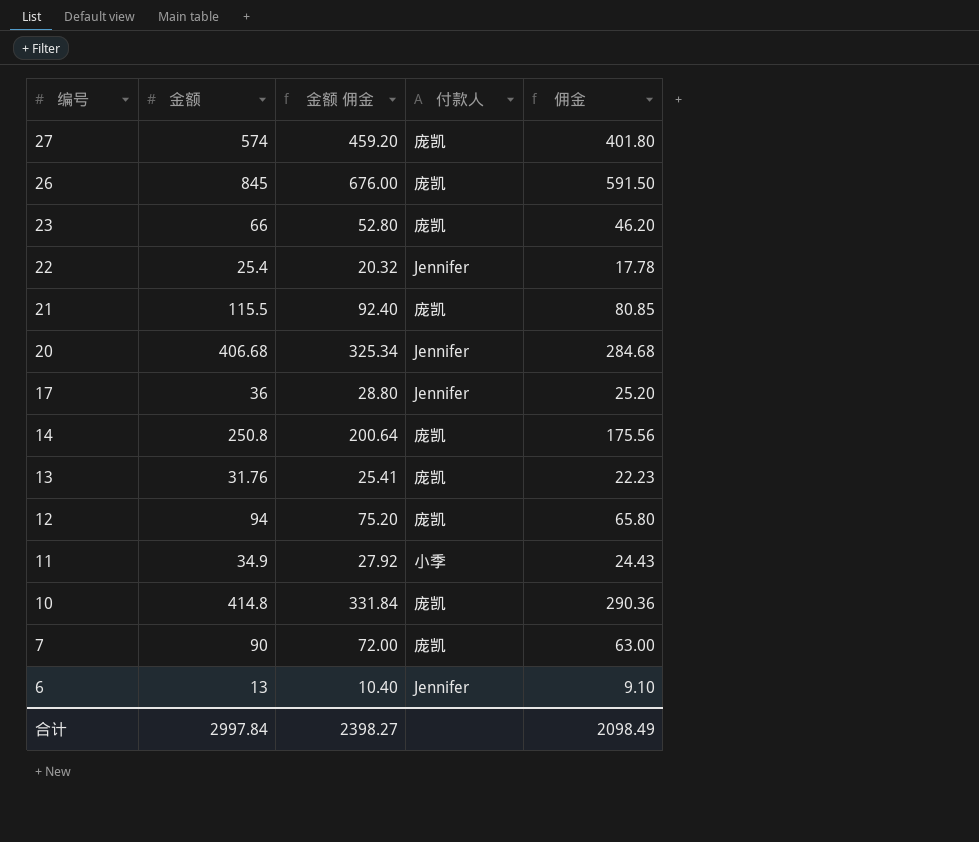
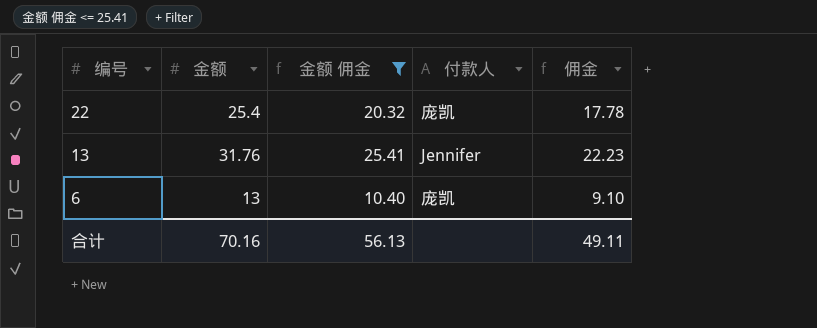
filter: none -> 金额 佣金 <= 25.41
22 | 付款人: Jennifer -> 庞凯
13 | 付款人: 庞凯 -> Jennifer
6 | 付款人: Jennifer -> 庞凯
合计 | 金额: 2997.84 -> 70.16
合计 | 金额 佣金: 2398.27 -> 56.13
合计 | 佣金: 2098.49 -> 49.11

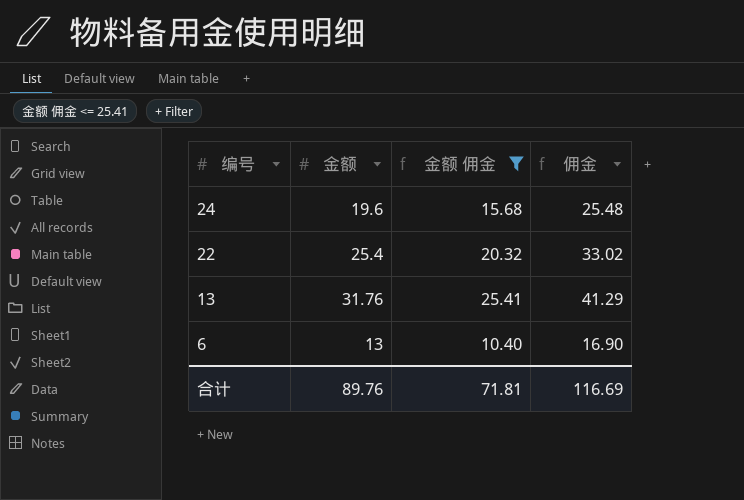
column 付款人 | position: 4 -> none
column 佣金 | formula: [金额] * 0.7 -> [金额] * 1.3
row 24: none -> 19.6 | 15.68 | 25.48
合计 | 金额: 70.16 -> 89.76
合计 | 金额 佣金: 56.13 -> 71.81
合计 | 佣金: 49.11 -> 116.69

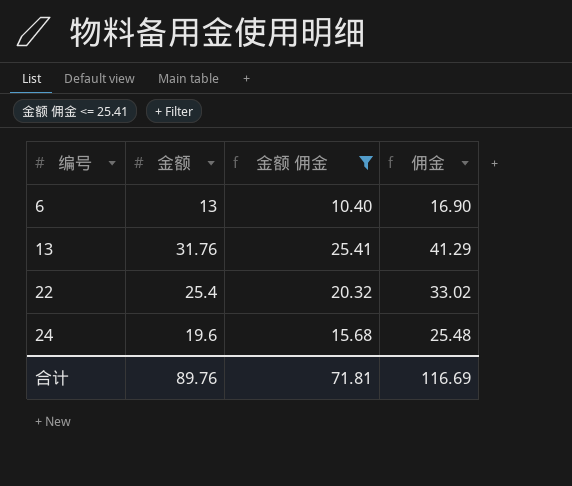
row order: 编号 descending -> 编号 ascending

